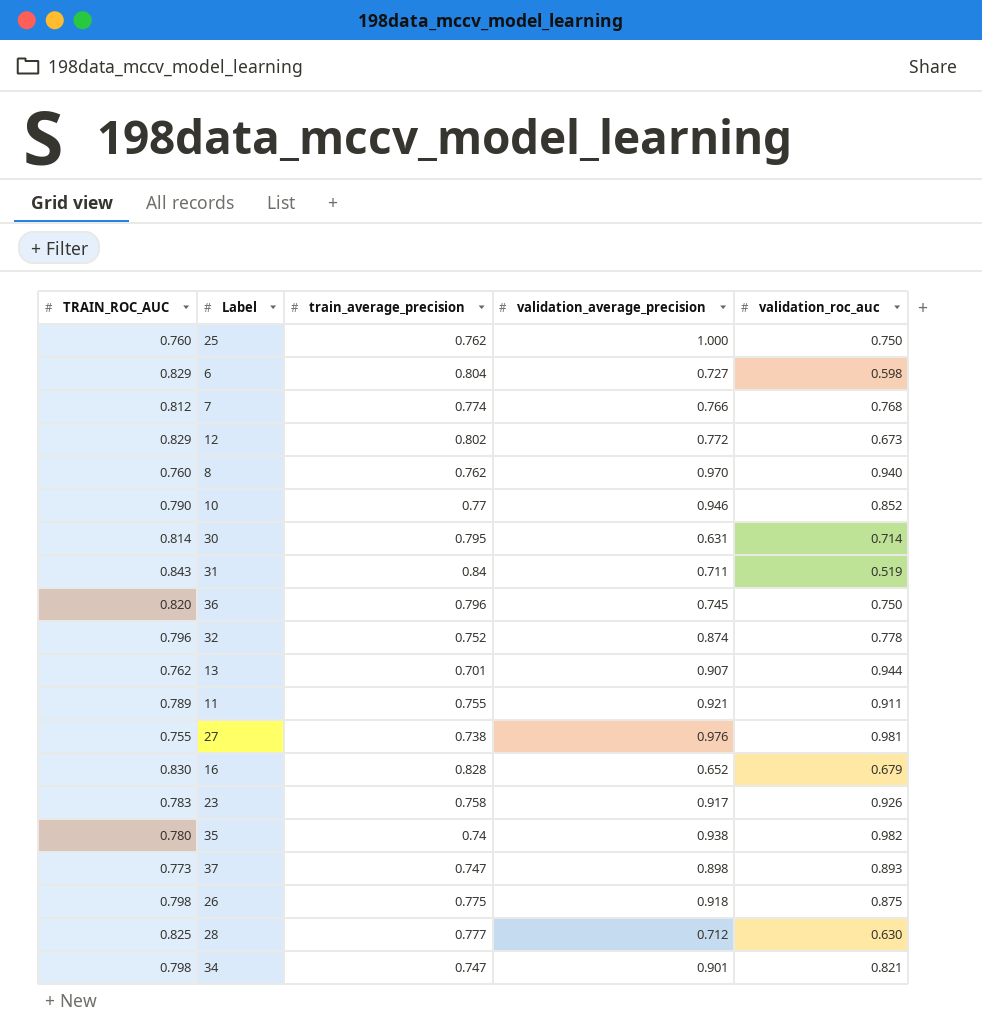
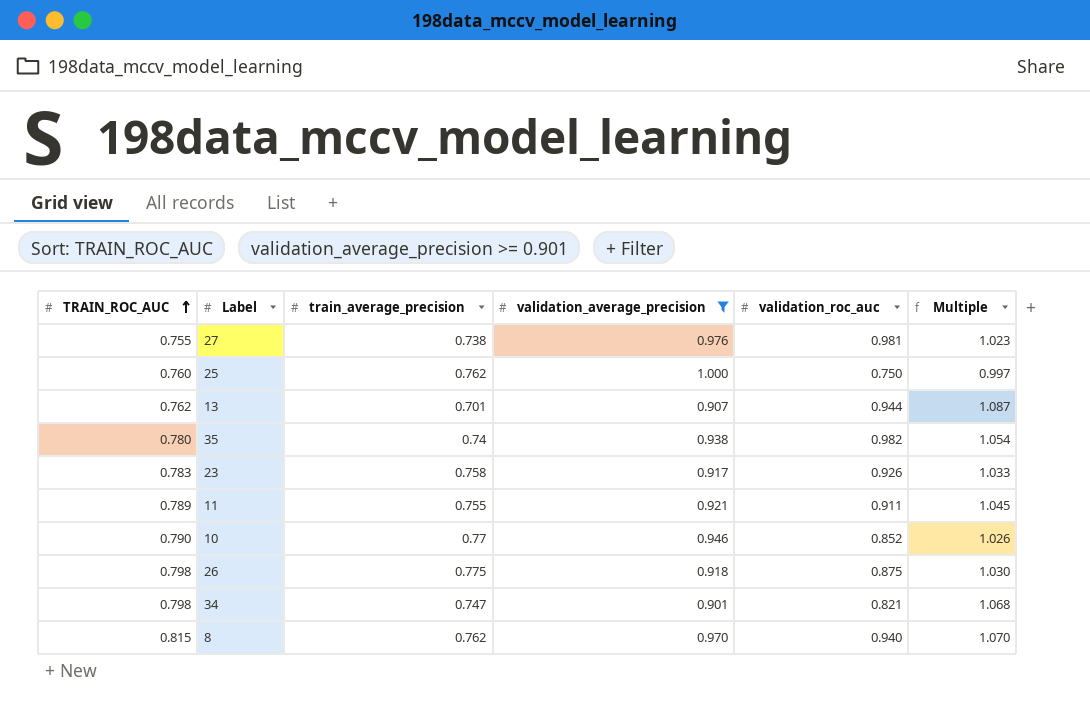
filter: none -> validation_average_precision >= 0.901
row order: none -> TRAIN_ROC_AUC ascending
column Multiple | formula: none -> [TRAIN_ROC_AUC] / [train_average_precision]
8 | TRAIN_ROC_AUC: 0.760 -> 0.815

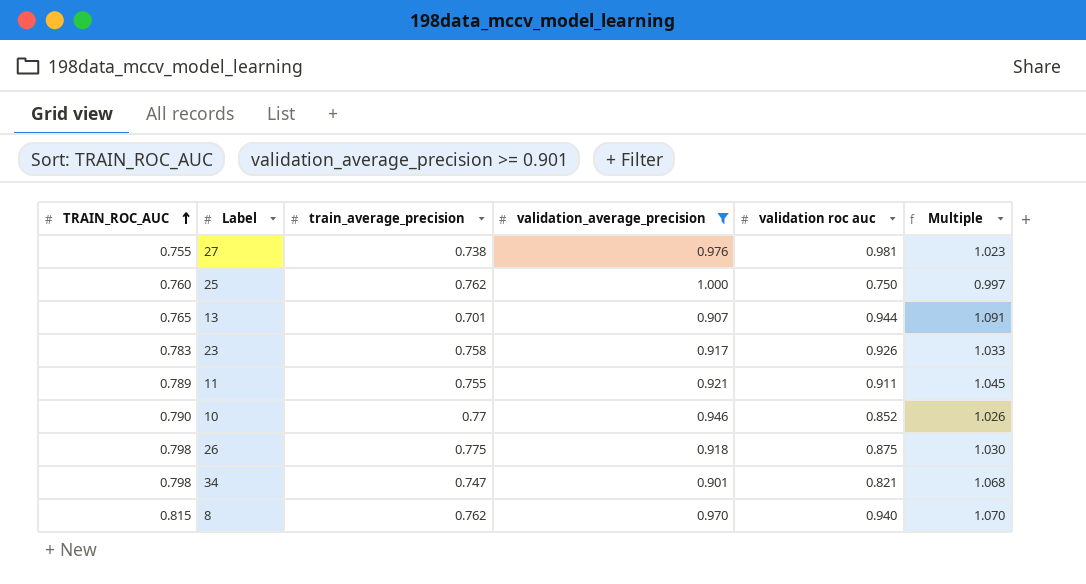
column name: validation_roc_auc -> validation roc auc
row 35: 0.780 | 0.74 | 0.938 | 0.982 | 1.054 -> none
13 | TRAIN_ROC_AUC: 0.762 -> 0.765
13 | Multiple: 1.087 -> 1.091

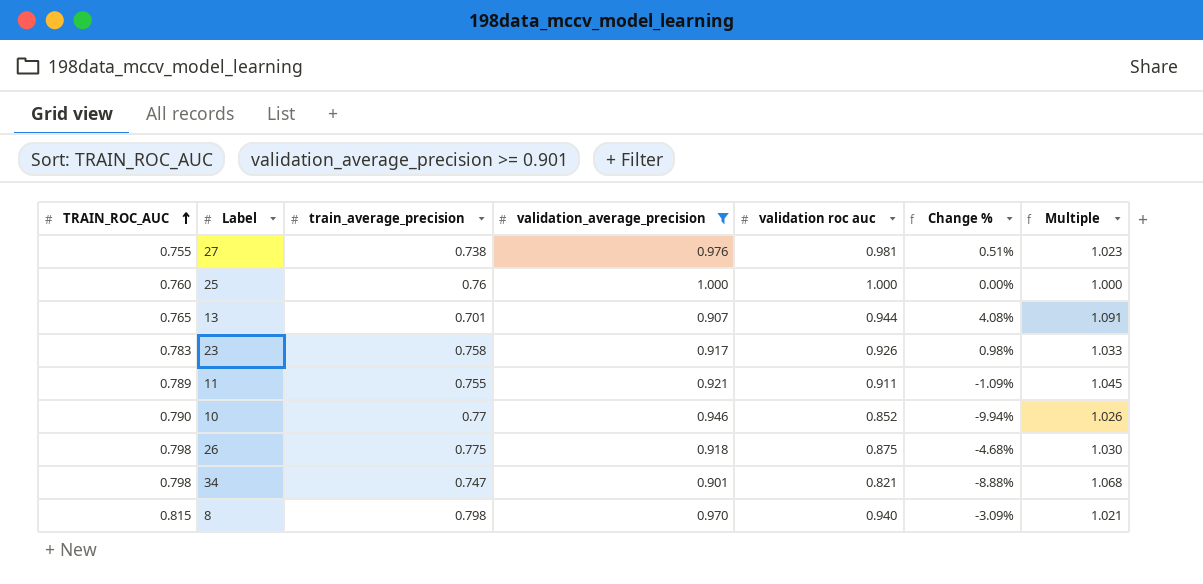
column Change % | formula: none -> ([validation roc auc] - [validation_average_precision]) / [validation_average_precision]
25 | train_average_precision: 0.762 -> 0.76
25 | validation roc auc: 0.750 -> 1.000
25 | Multiple: 0.997 -> 1.000
8 | train_average_precision: 0.762 -> 0.798
8 | Multiple: 1.070 -> 1.021

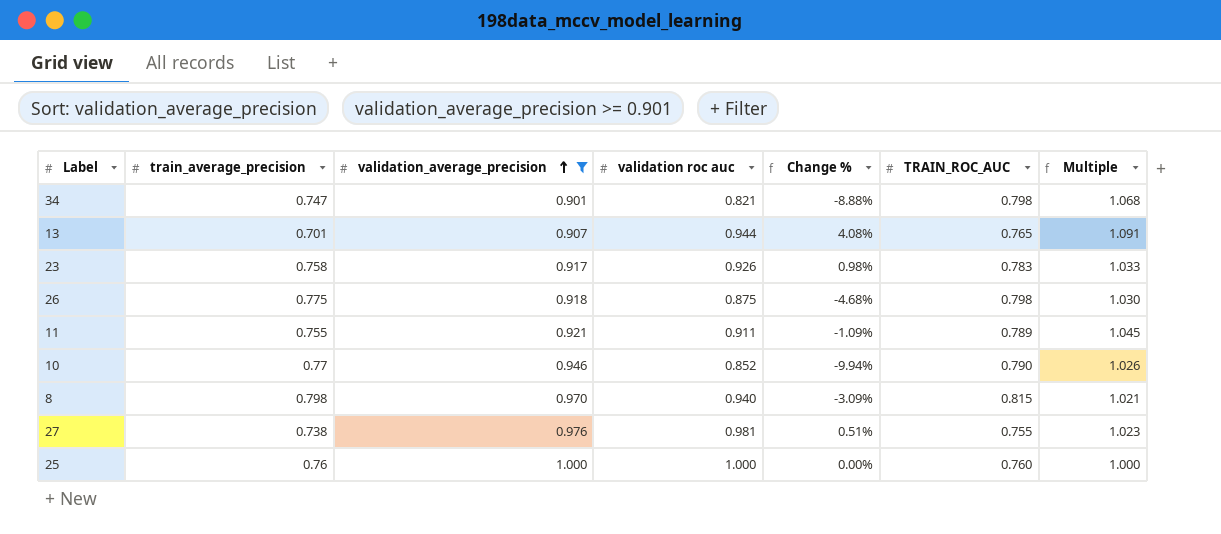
row order: TRAIN_ROC_AUC ascending -> validation_average_precision ascending
column TRAIN_ROC_AUC | position: 1 -> 6

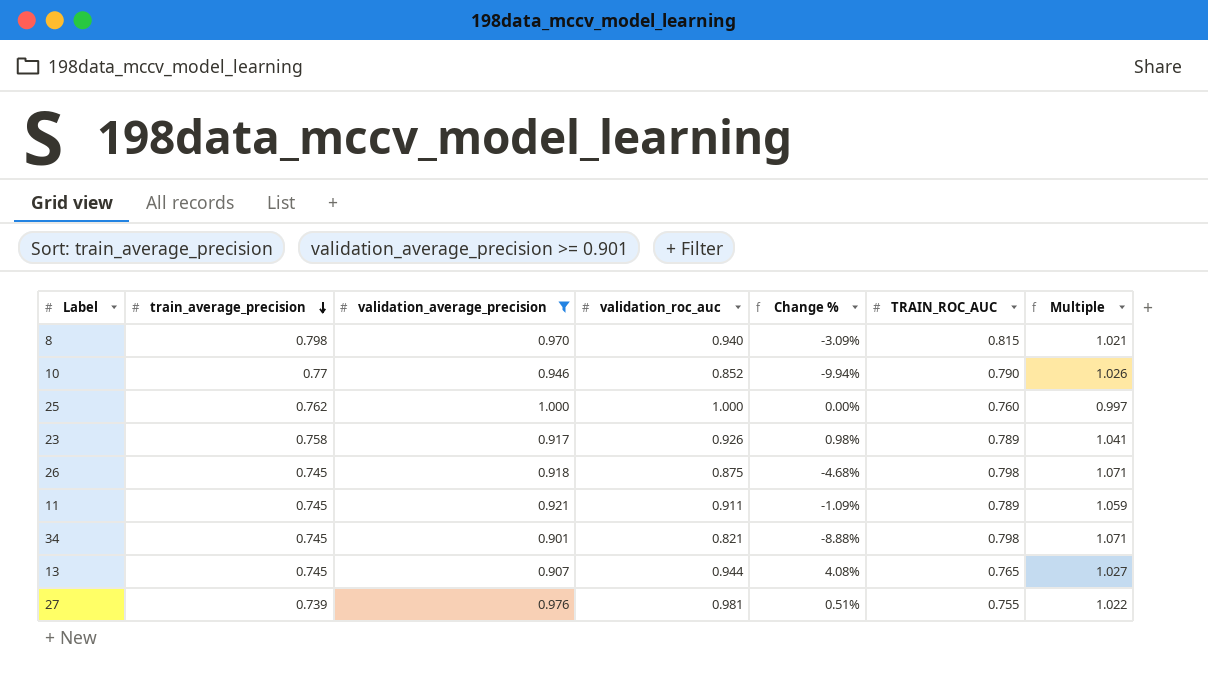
row order: validation_average_precision ascending -> train_average_precision descending
column name: validation roc auc -> validation_roc_auc
25 | train_average_precision: 0.76 -> 0.762
25 | Multiple: 1.000 -> 0.997
23 | TRAIN_ROC_AUC: 0.783 -> 0.789
23 | Multiple: 1.033 -> 1.041
26 | train_average_precision: 0.775 -> 0.745
26 | Multiple: 1.030 -> 1.071
11 | train_average_precision: 0.755 -> 0.745
11 | Multiple: 1.045 -> 1.059
34 | train_average_precision: 0.747 -> 0.745
34 | Multiple: 1.068 -> 1.071
13 | train_average_precision: 0.701 -> 0.745
13 | Multiple: 1.091 -> 1.027
27 | train_average_precision: 0.738 -> 0.739
27 | Multiple: 1.023 -> 1.022

